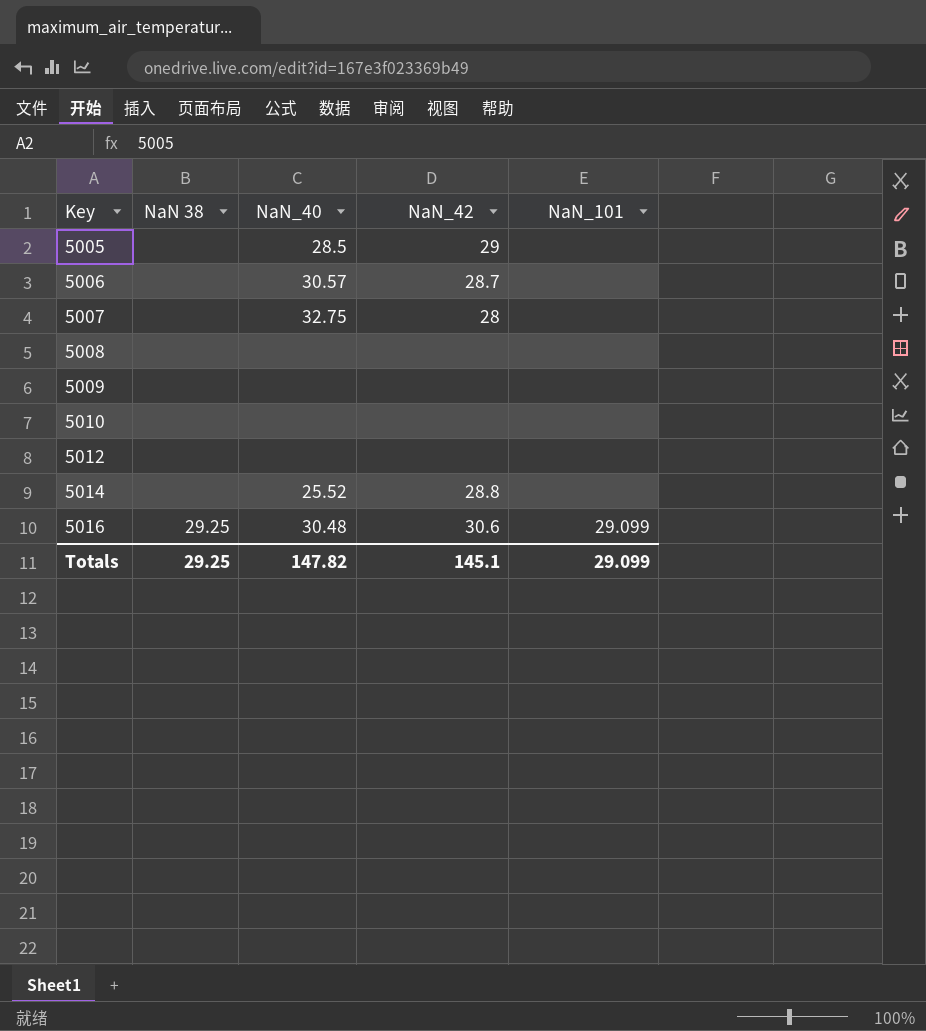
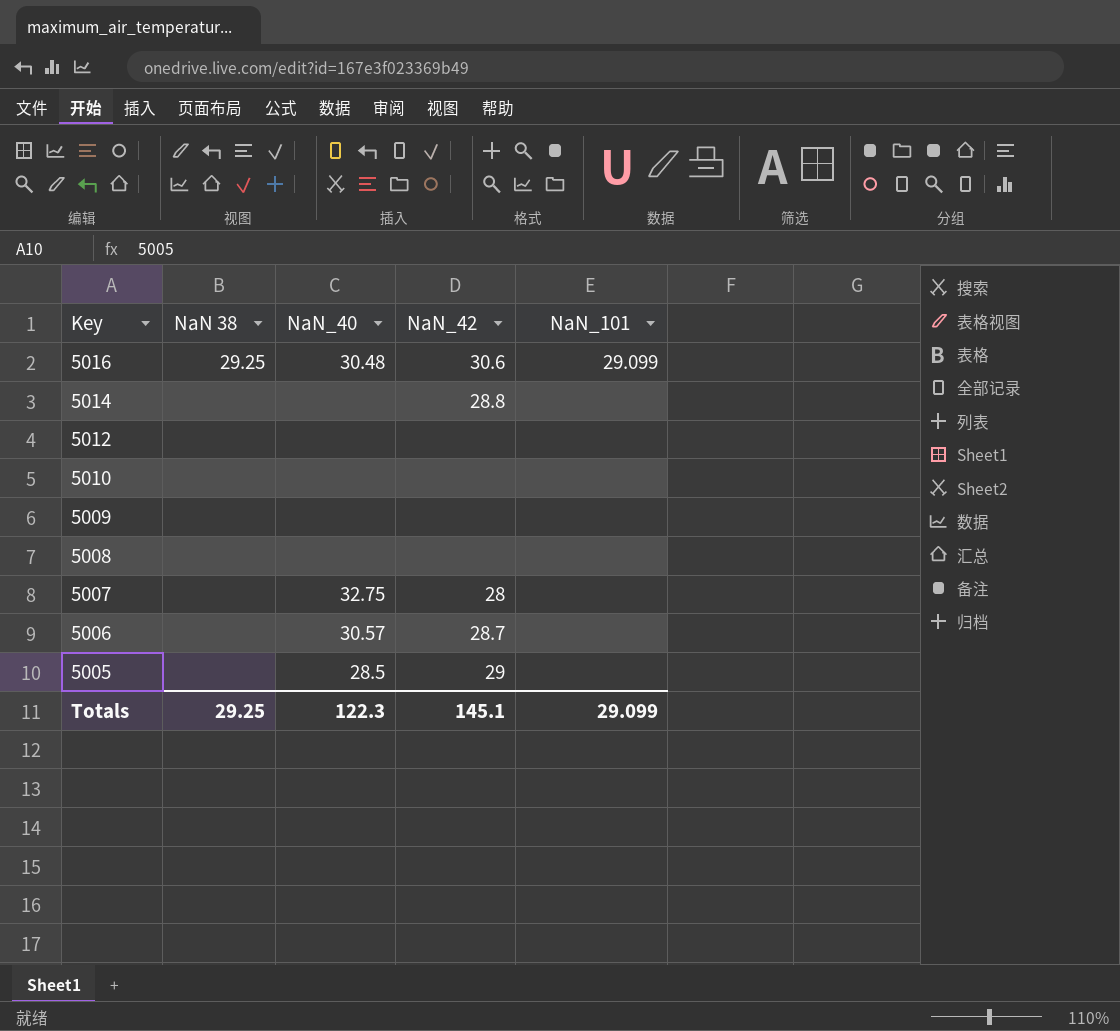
row order: Key ascending -> Key descending
5014 | NaN_40: 25.52 -> none
Totals | NaN_40: 147.82 -> 122.3

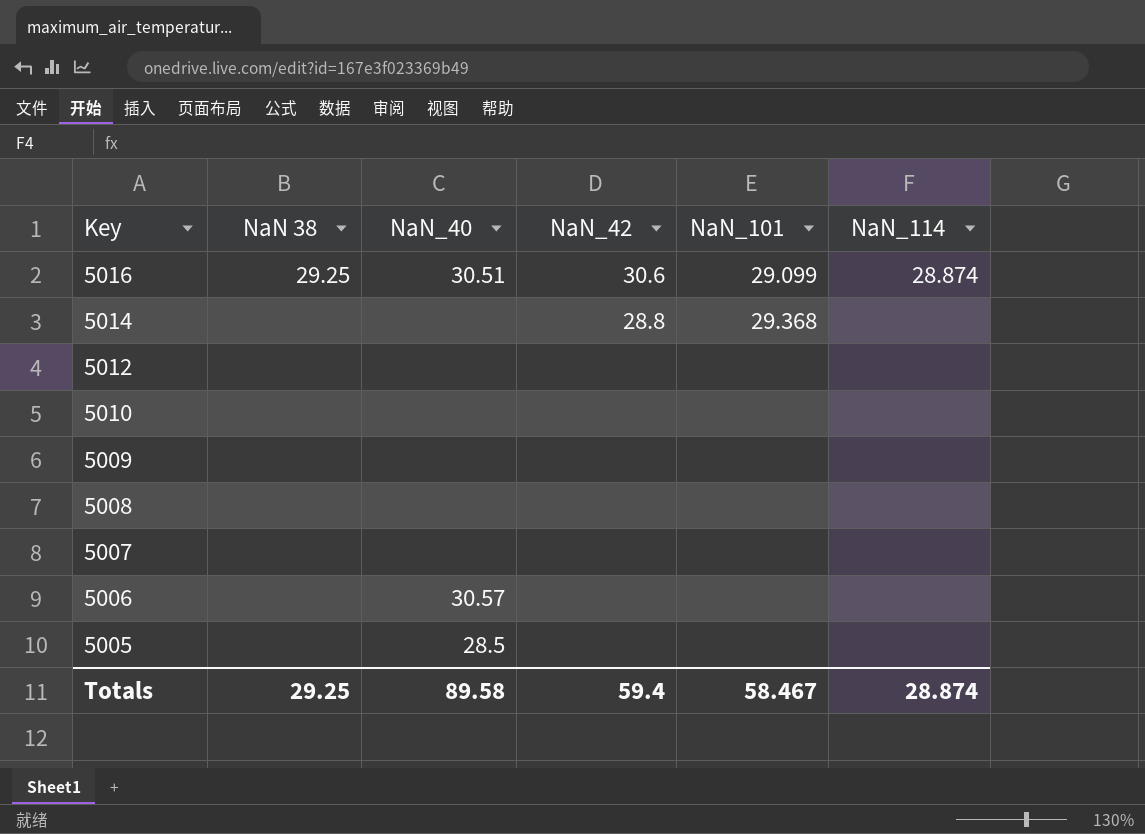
column NaN_114 | position: none -> 6
5016 | NaN_40: 30.48 -> 30.51
5014 | NaN_101: none -> 29.368
5007 | NaN_40: 32.75 -> none
5007 | NaN_42: 28 -> none
5006 | NaN_42: 28.7 -> none
5005 | NaN_42: 29 -> none
Totals | NaN_40: 122.3 -> 89.58
Totals | NaN_42: 145.1 -> 59.4
Totals | NaN_101: 29.099 -> 58.467

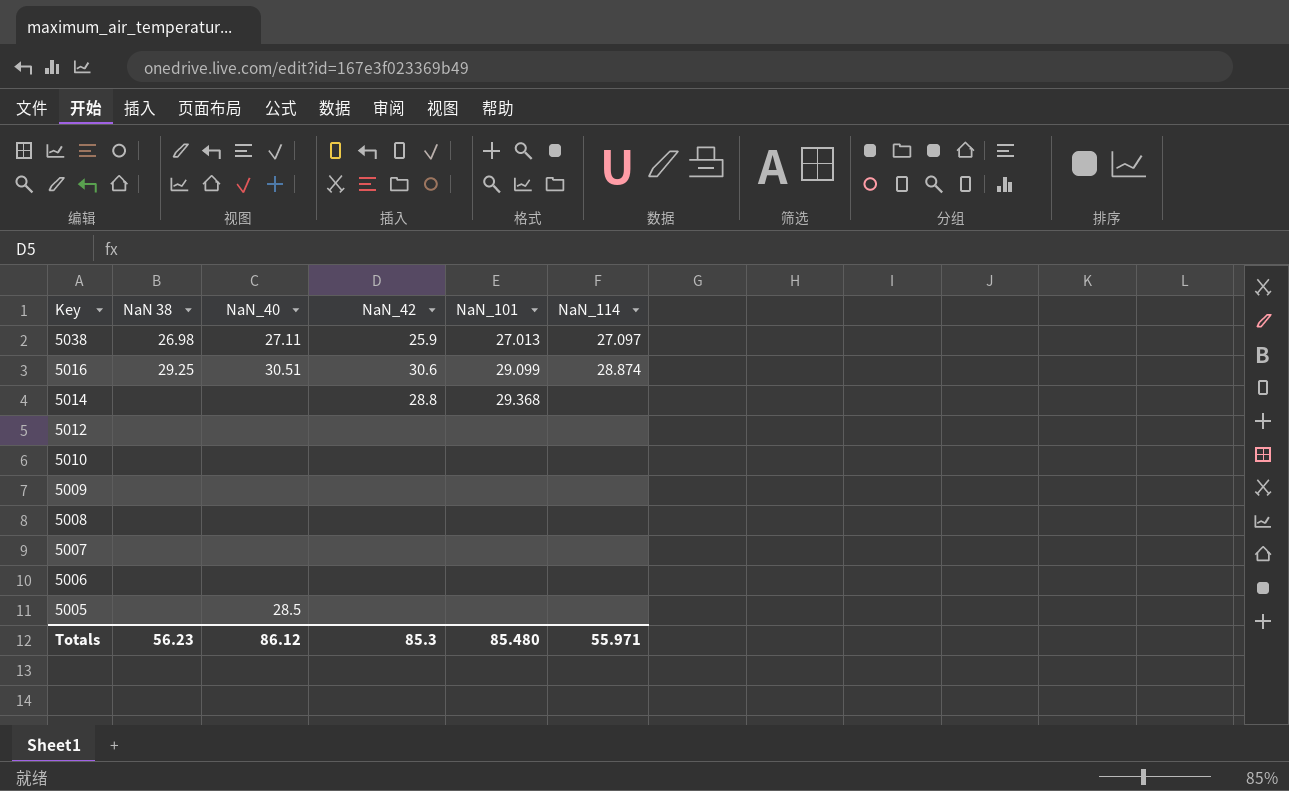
row 5038: none -> 26.98 | 27.11 | 25.9 | 27.013 | 27.097
5006 | NaN_40: 30.57 -> none
Totals | NaN 38: 29.25 -> 56.23
Totals | NaN_40: 89.58 -> 86.12
Totals | NaN_42: 59.4 -> 85.3
Totals | NaN_101: 58.467 -> 85.480
Totals | NaN_114: 28.874 -> 55.971

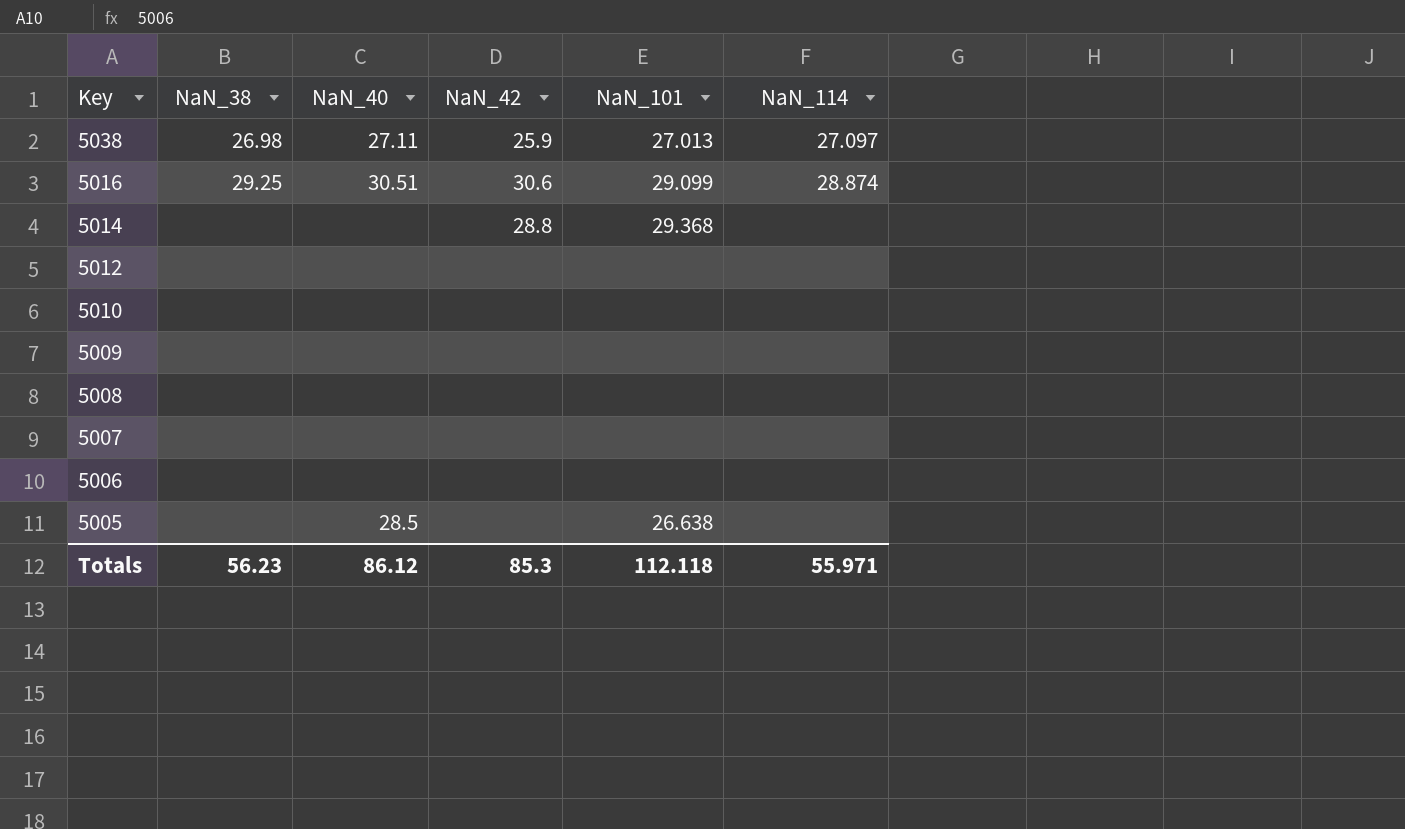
column name: NaN 38 -> NaN_38
5005 | NaN_101: none -> 26.638
Totals | NaN_101: 85.480 -> 112.118

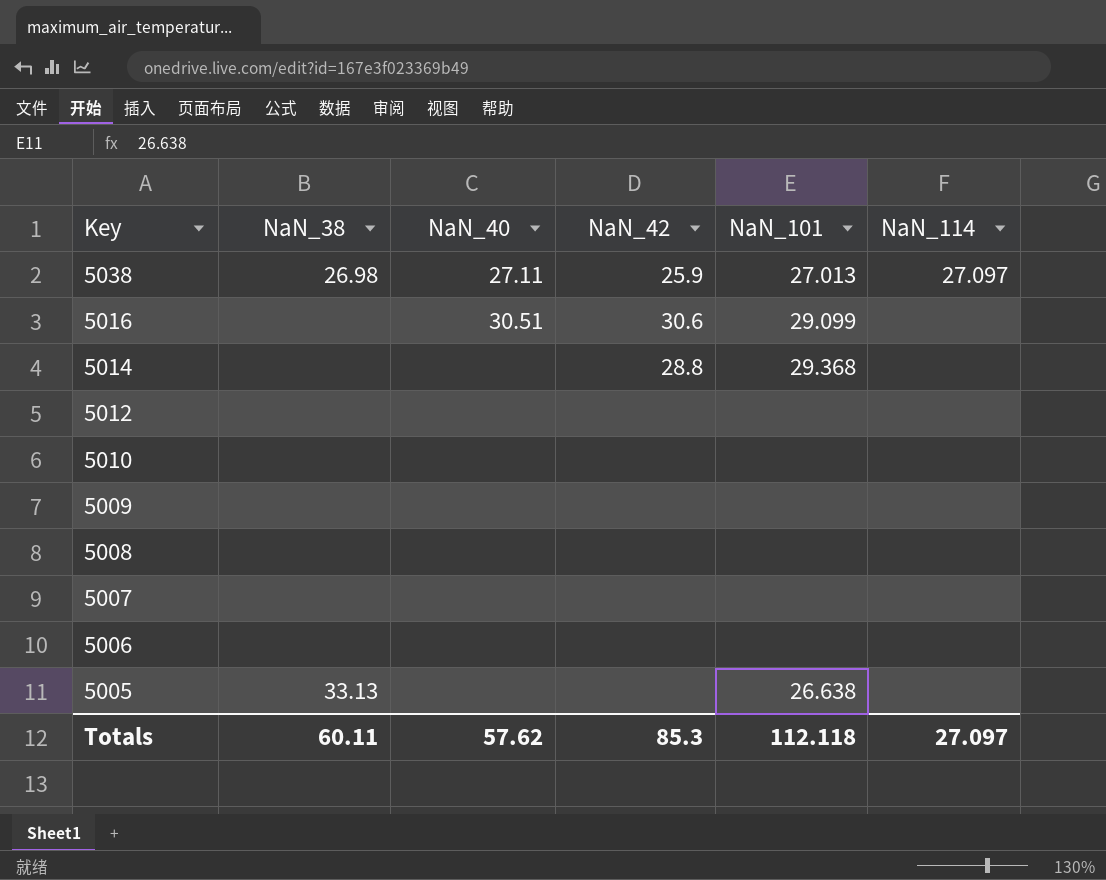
5016 | NaN_38: 29.25 -> none
5016 | NaN_114: 28.874 -> none
5005 | NaN_38: none -> 33.13
5005 | NaN_40: 28.5 -> none
Totals | NaN_38: 56.23 -> 60.11
Totals | NaN_40: 86.12 -> 57.62
Totals | NaN_114: 55.971 -> 27.097

